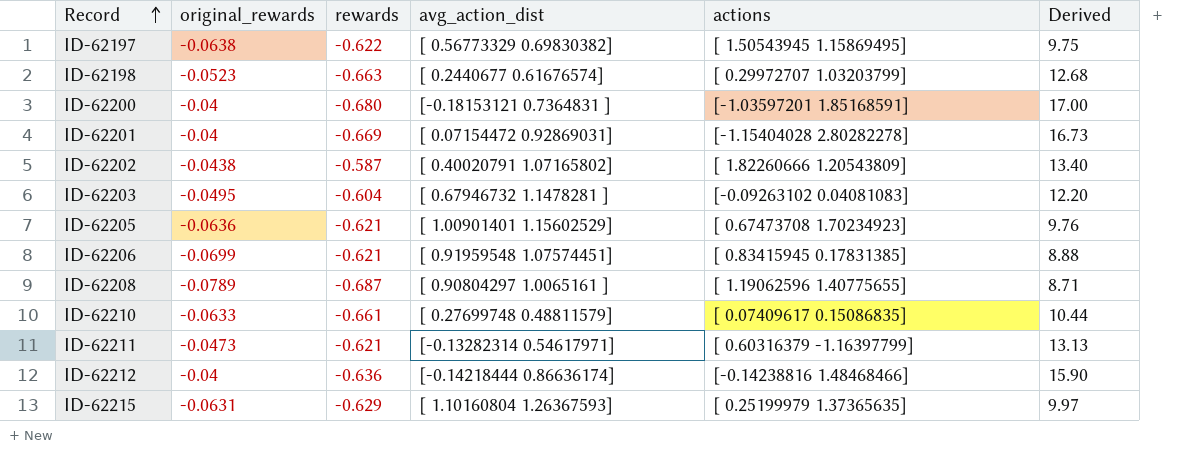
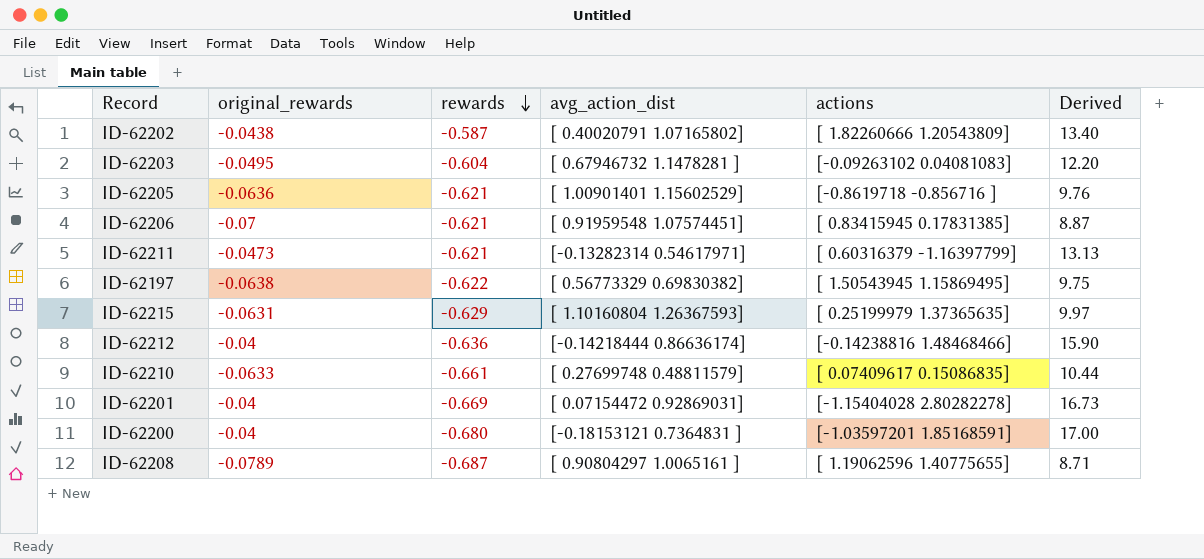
row order: Record ascending -> rewards descending
row ID-62198: -0.0523 | -0.663 | [ 0.2440677 0.61676574] | [ 0.29972707 1.03203799] | 12.68 -> none
ID-62205 | actions: [ 0.67473708 1.70234923] -> [-0.8619718 -0.856716 ]
ID-62206 | original_rewards: -0.0699 -> -0.07
ID-62206 | Derived: 8.88 -> 8.87

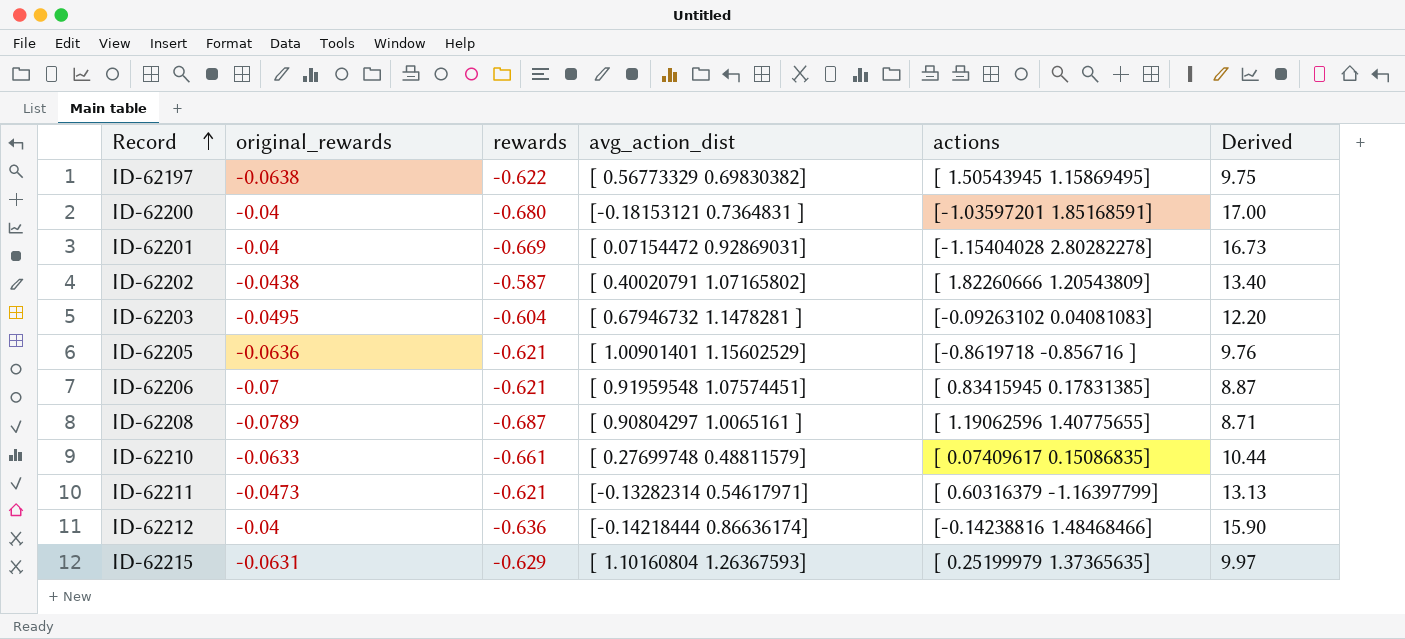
row order: rewards descending -> Record ascending

